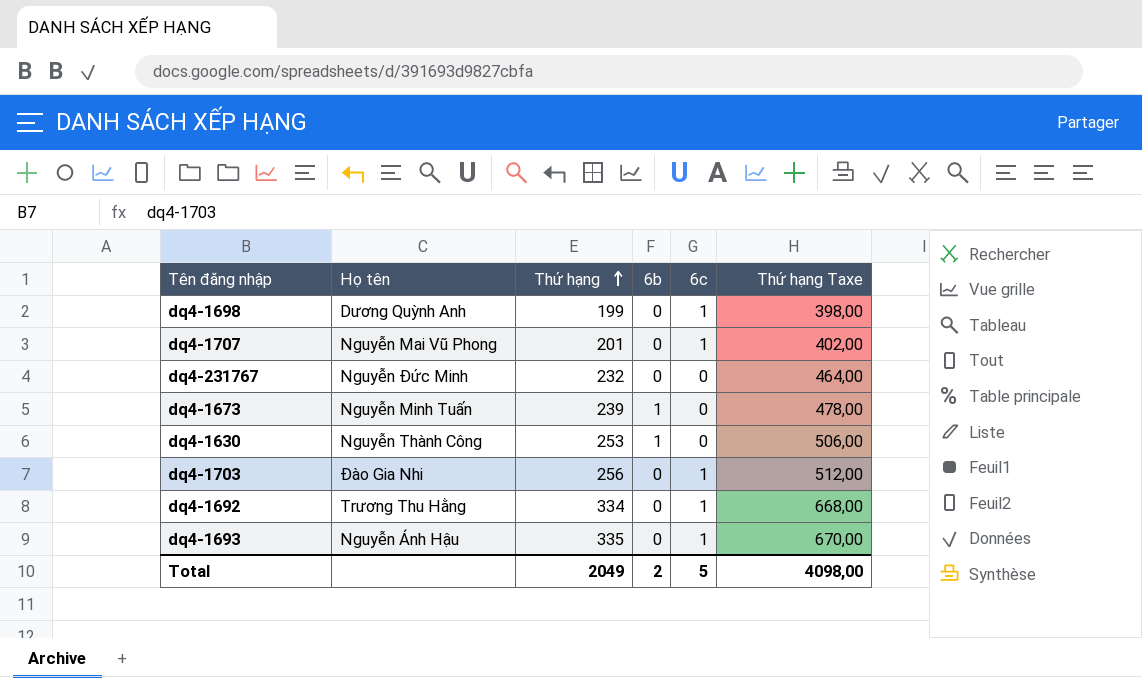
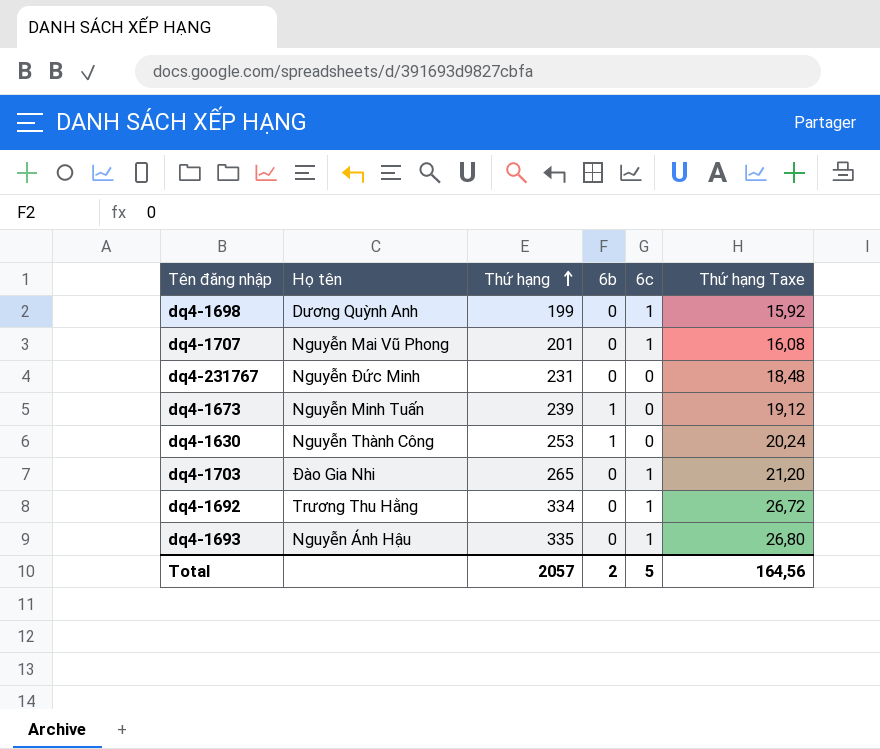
column Thứ hạng Taxe | formula: [Thứ hạng] * 2 -> [Thứ hạng] * 0,08
dq4-231767 | Thứ hạng: 232 -> 231
dq4-1703 | Thứ hạng: 256 -> 265
Total | Thứ hạng: 2049 -> 2057
Total | Thứ hạng Taxe: 4098,00 -> 164,56

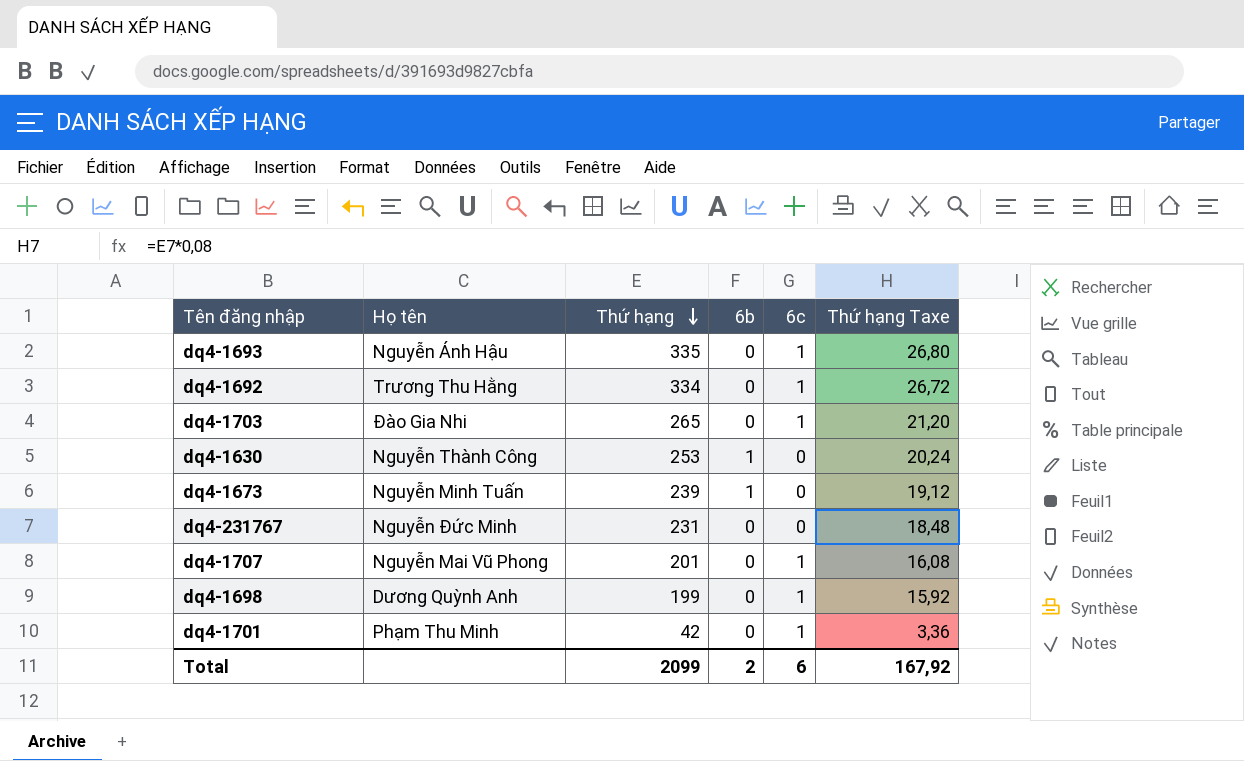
row order: Thứ hạng ascending -> Thứ hạng descending
row dq4-1701: none -> Phạm Thu Minh | 42 | 0 | 1 | 3,36
Total | Thứ hạng: 2057 -> 2099
Total | 6c: 5 -> 6
Total | Thứ hạng Taxe: 164,56 -> 167,92

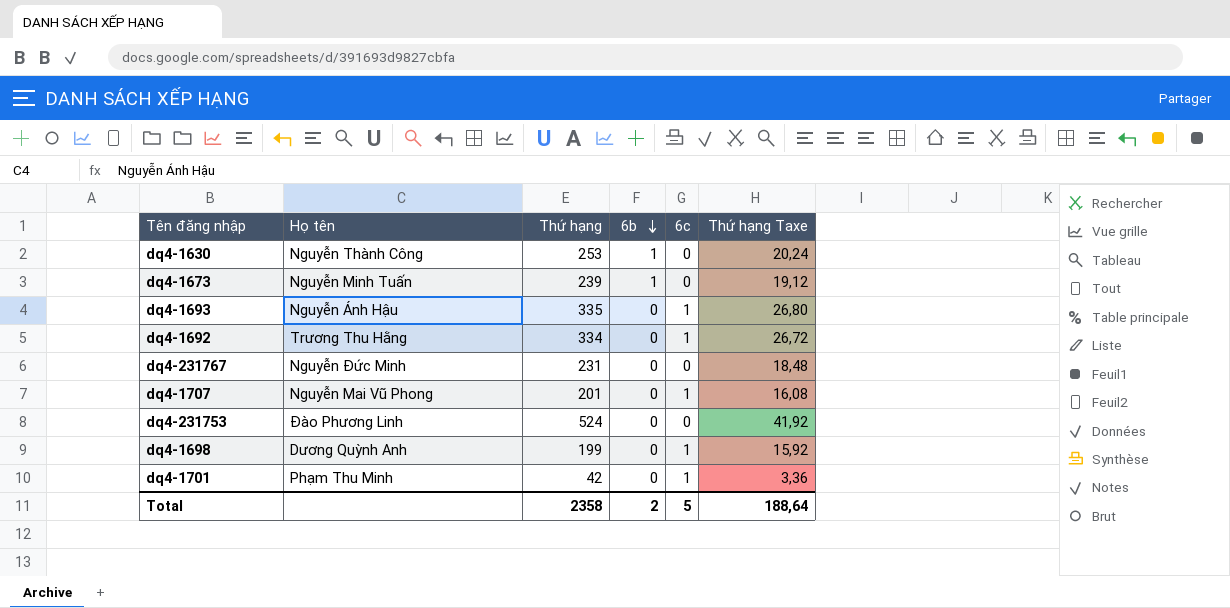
row order: Thứ hạng descending -> 6b descending
row dq4-1703: Đào Gia Nhi | 265 | 0 | 1 | 21,20 -> none
row dq4-231753: none -> Đào Phương Linh | 524 | 0 | 0 | 41,92
Total | Thứ hạng: 2099 -> 2358
Total | 6c: 6 -> 5
Total | Thứ hạng Taxe: 167,92 -> 188,64

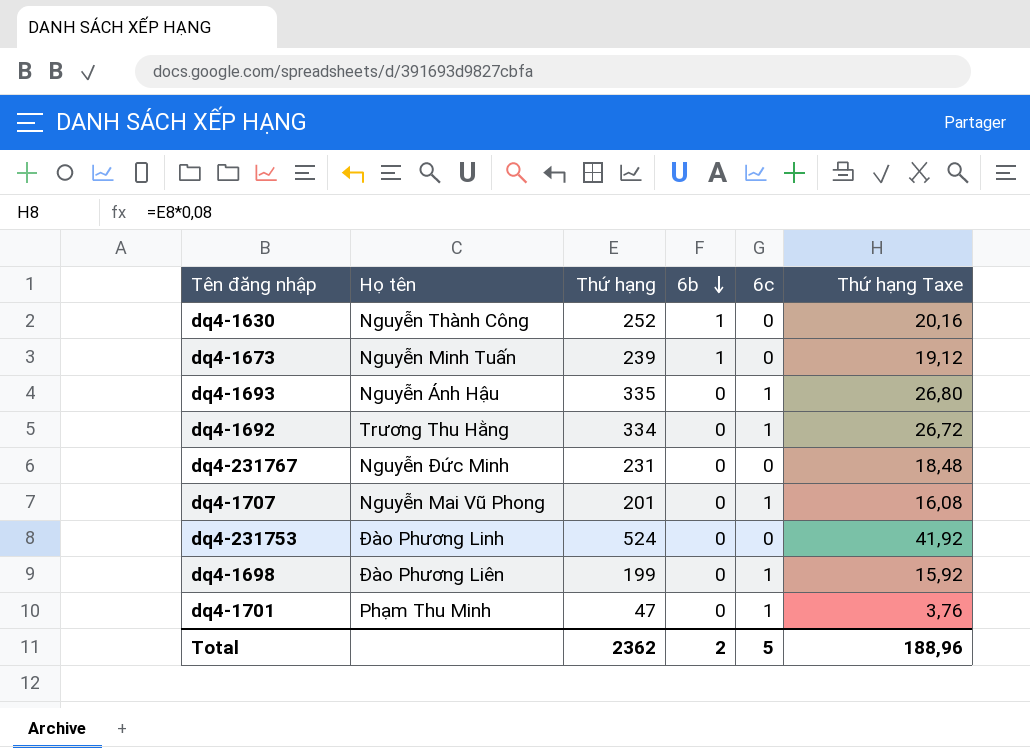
dq4-1630 | Thứ hạng: 253 -> 252
dq4-1630 | Thứ hạng Taxe: 20,24 -> 20,16
dq4-1698 | Họ tên: Dương Quỳnh Anh -> Đào Phương Liên
dq4-1701 | Thứ hạng: 42 -> 47
dq4-1701 | Thứ hạng Taxe: 3,36 -> 3,76
Total | Thứ hạng: 2358 -> 2362
Total | Thứ hạng Taxe: 188,64 -> 188,96

